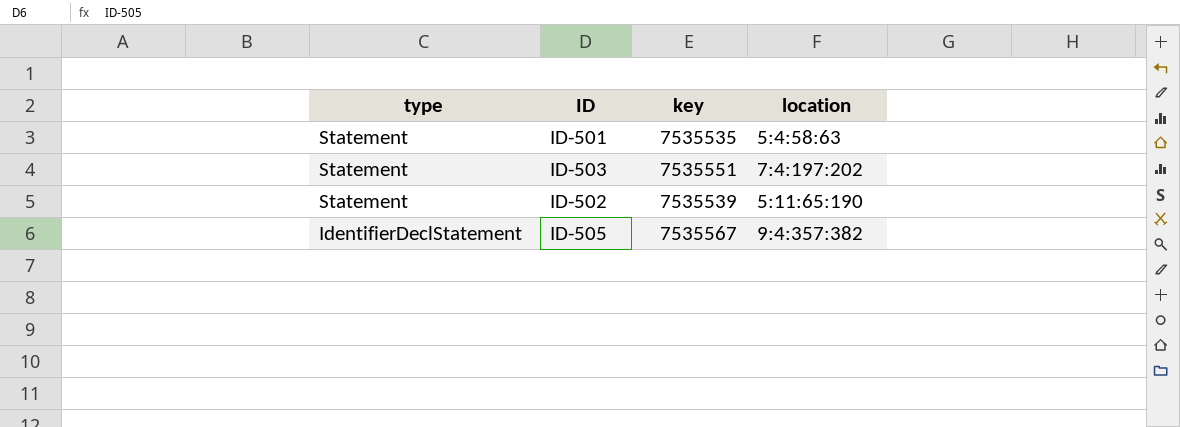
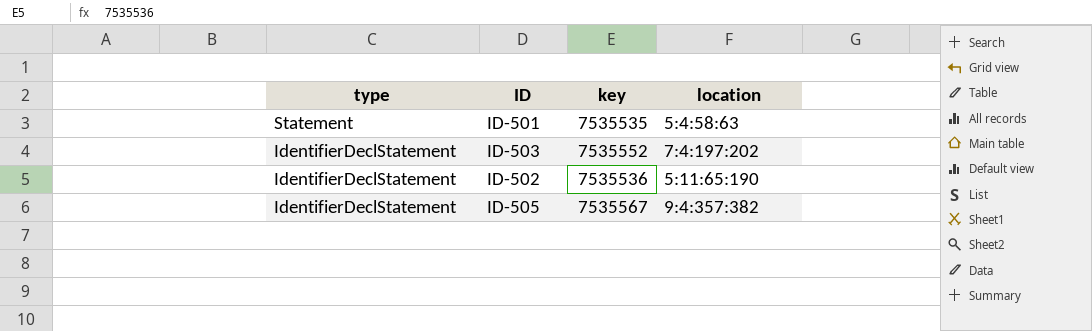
ID-503 | type: Statement -> IdentifierDeclStatement
ID-503 | key: 7535551 -> 7535552
ID-502 | type: Statement -> IdentifierDeclStatement
ID-502 | key: 7535539 -> 7535536

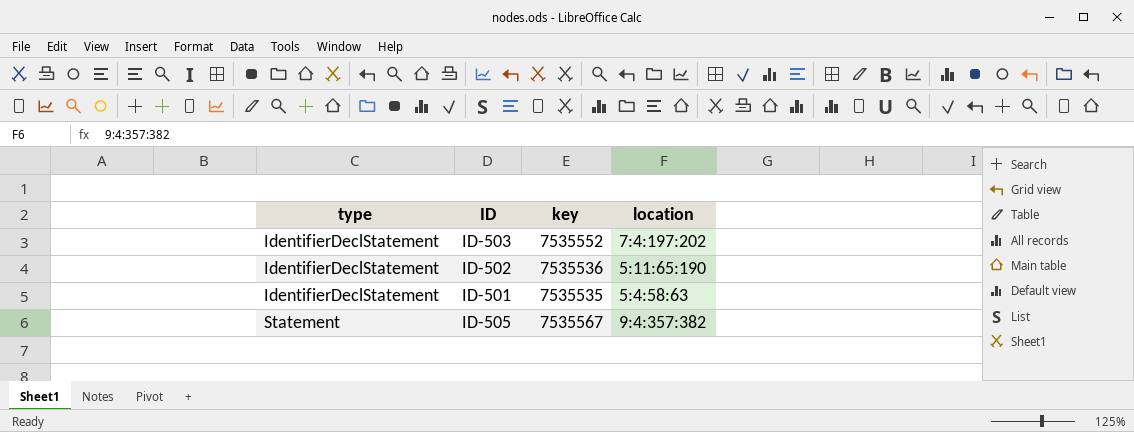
row order: type descending -> type ascending
ID-501 | type: Statement -> IdentifierDeclStatement
ID-505 | type: IdentifierDeclStatement -> Statement

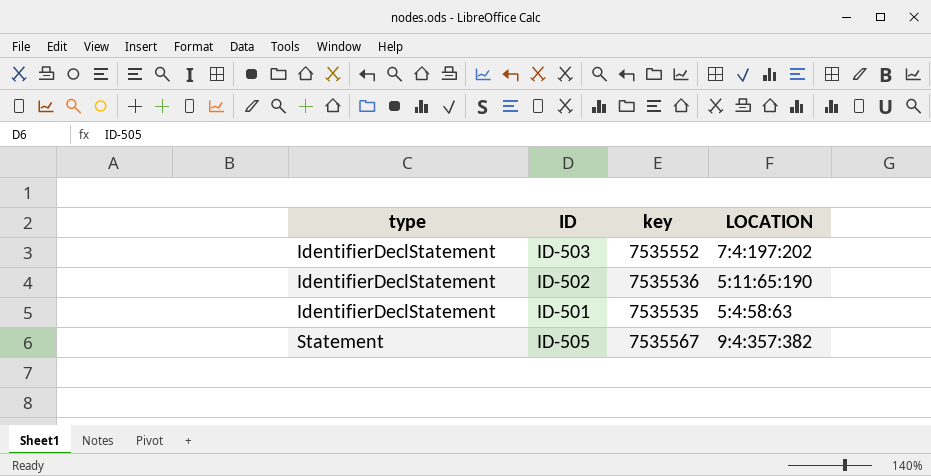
column name: location -> LOCATION

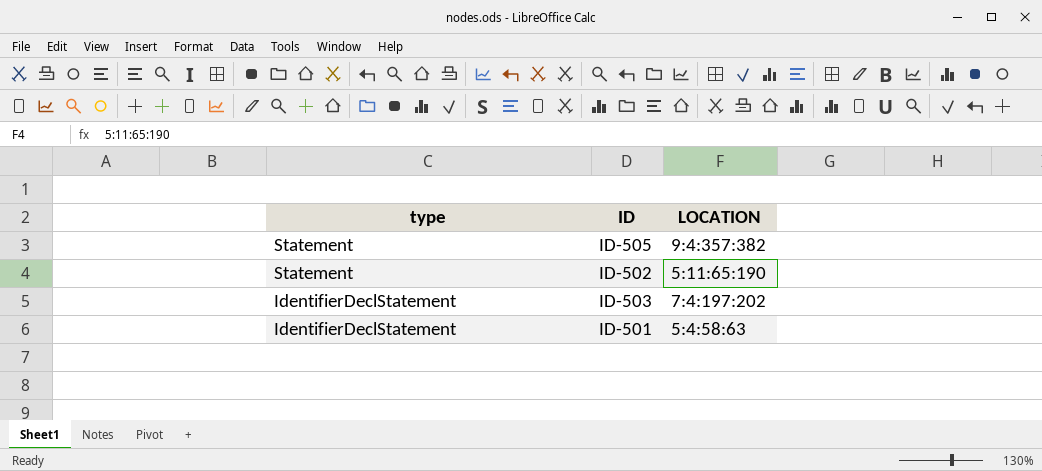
row order: type ascending -> type descending
column key | position: 3 -> none
ID-502 | type: IdentifierDeclStatement -> Statement

